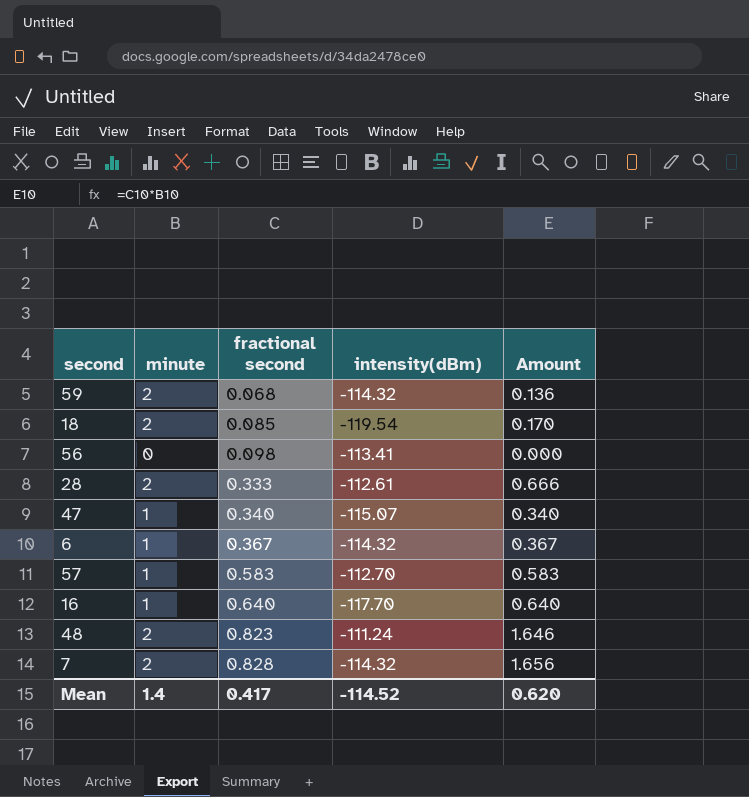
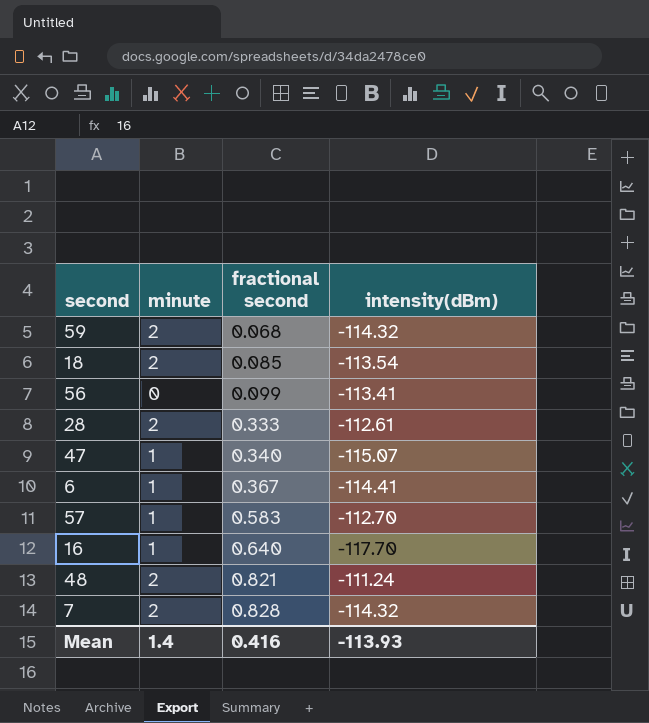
column Amount | formula: [minute] * [fractional second] -> none
18 | intensity(dBm): -119.54 -> -113.54
56 | fractional second: 0.098 -> 0.099
6 | intensity(dBm): -114.32 -> -114.41
48 | fractional second: 0.823 -> 0.821
Mean | fractional second: 0.417 -> 0.416
Mean | intensity(dBm): -114.52 -> -113.93

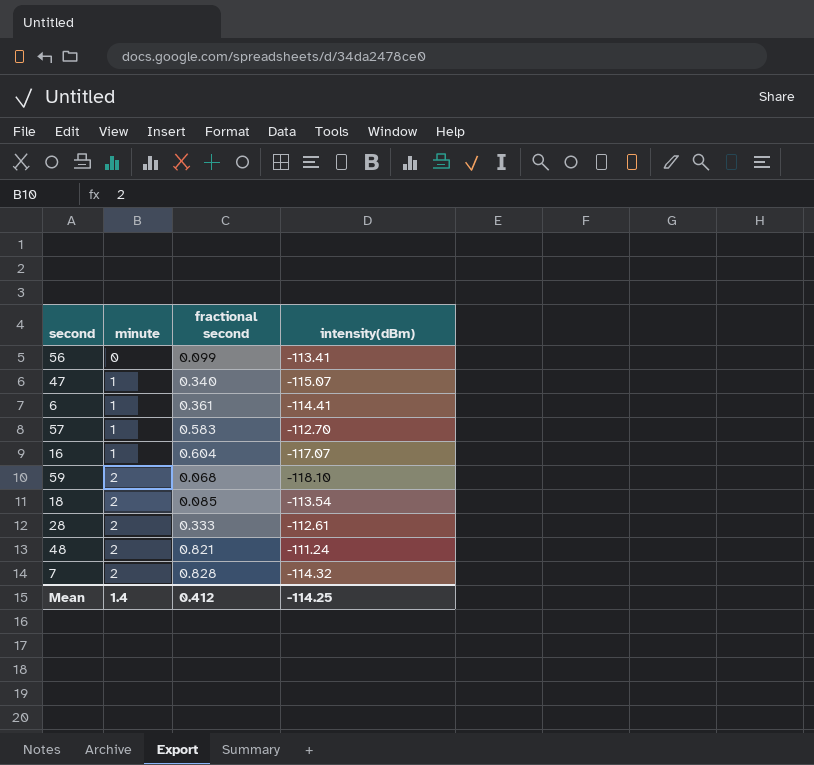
row order: fractional second ascending -> minute ascending
6 | fractional second: 0.367 -> 0.361
16 | fractional second: 0.640 -> 0.604
16 | intensity(dBm): -117.70 -> -117.07
59 | intensity(dBm): -114.32 -> -118.10
Mean | fractional second: 0.416 -> 0.412
Mean | intensity(dBm): -113.93 -> -114.25

